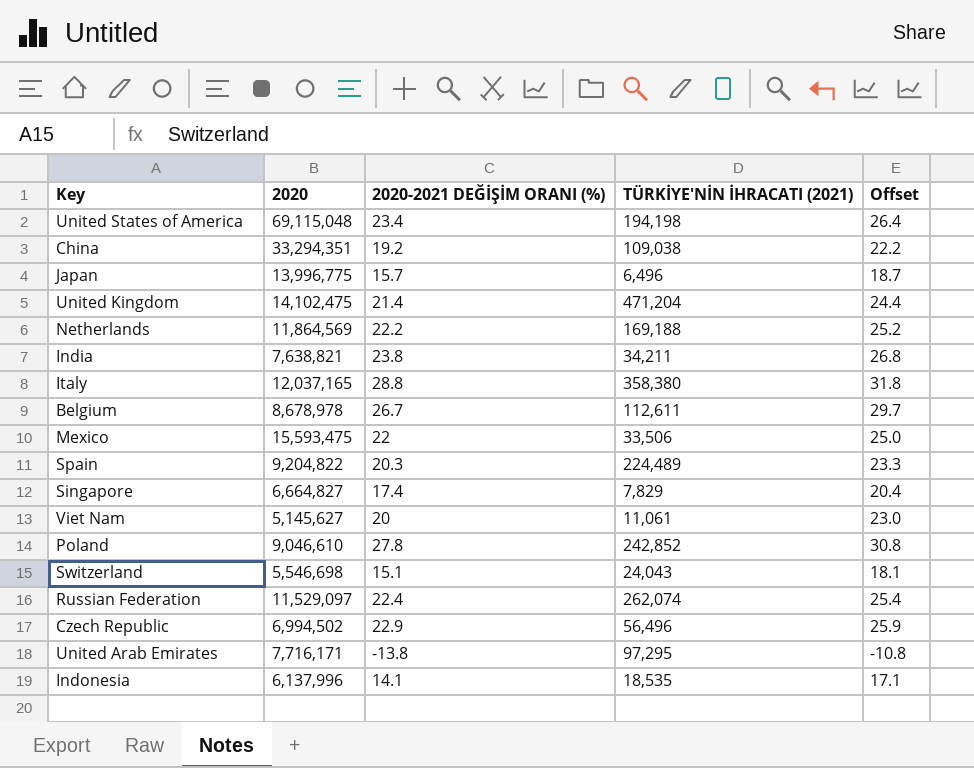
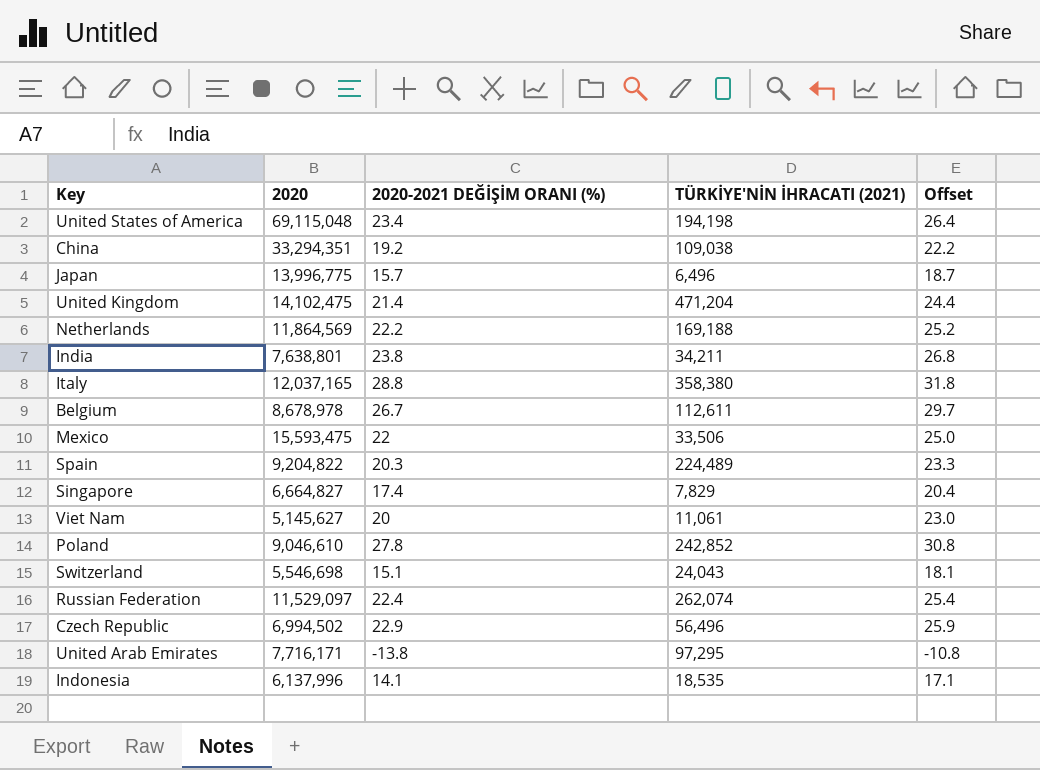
India | 2020: 7,638,821 -> 7,638,801

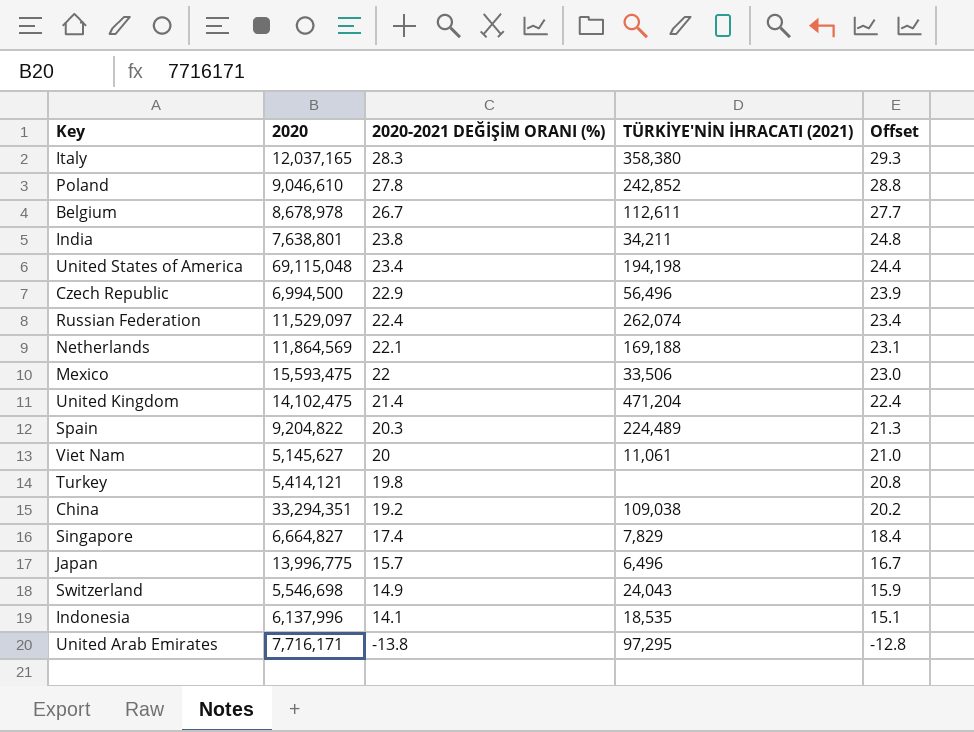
row order: none -> 2020-2021 DEĞİŞİM ORANI (%) descending
column Offset | formula: [2020-2021 DEĞİŞİM ORANI (%)] + 3 -> [2020-2021 DEĞİŞİM ORANI (%)] + 1
Italy | 2020-2021 DEĞİŞİM ORANI (%): 28.8 -> 28.3
Czech Republic | 2020: 6,994,502 -> 6,994,500
Netherlands | 2020-2021 DEĞİŞİM ORANI (%): 22.2 -> 22.1
row Turkey: none -> 5,414,121 | 19.8 | none | 20.8
Switzerland | 2020-2021 DEĞİŞİM ORANI (%): 15.1 -> 14.9

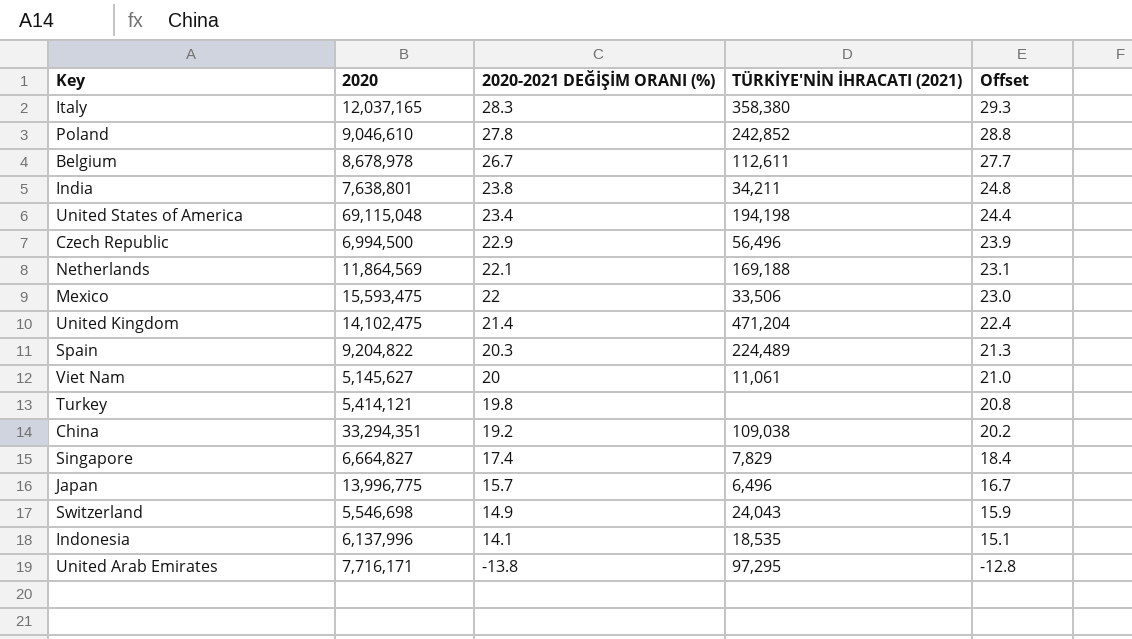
row Russian Federation: 11,529,097 | 22.4 | 262,074 | 23.4 -> none

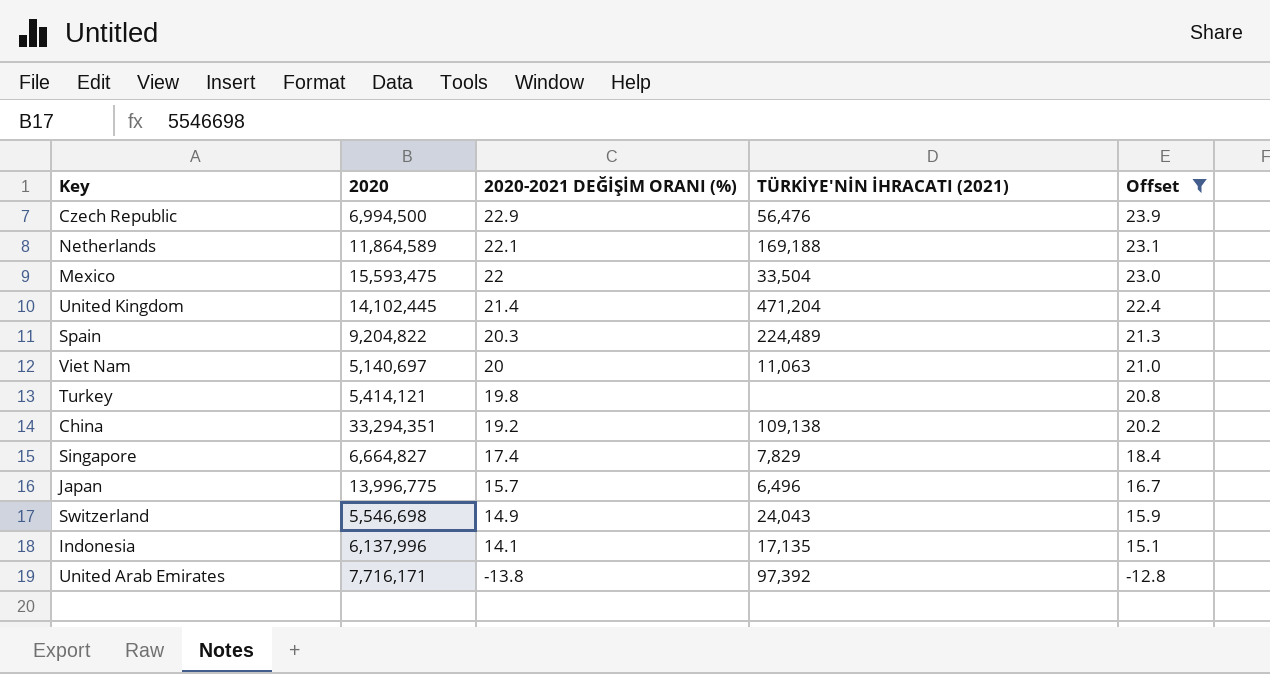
filter: none -> Offset <= 23.9
Czech Republic | TÜRKİYE'NİN İHRACATI (2021): 56,496 -> 56,476
Netherlands | 2020: 11,864,569 -> 11,864,589
Mexico | TÜRKİYE'NİN İHRACATI (2021): 33,506 -> 33,504
United Kingdom | 2020: 14,102,475 -> 14,102,445
Viet Nam | 2020: 5,145,627 -> 5,140,697
Viet Nam | TÜRKİYE'NİN İHRACATI (2021): 11,061 -> 11,063
China | TÜRKİYE'NİN İHRACATI (2021): 109,038 -> 109,138
Indonesia | TÜRKİYE'NİN İHRACATI (2021): 18,535 -> 17,135
United Arab Emirates | TÜRKİYE'NİN İHRACATI (2021): 97,295 -> 97,392

